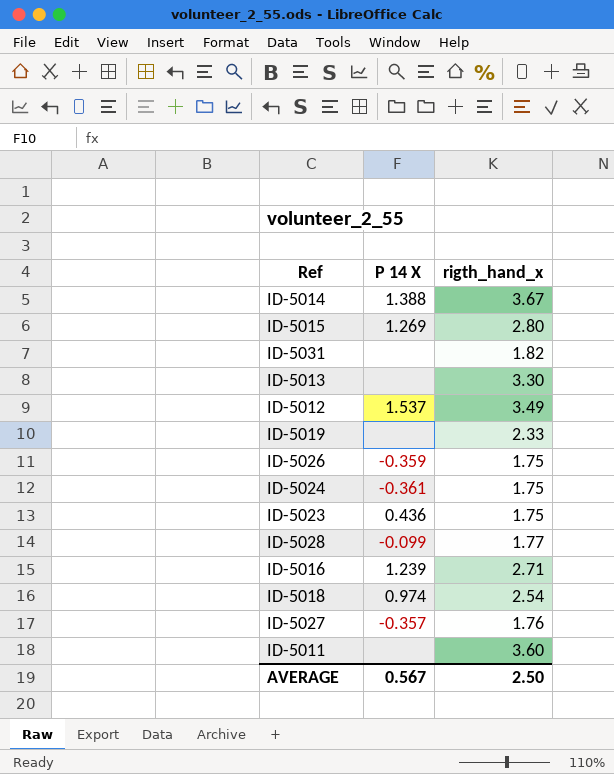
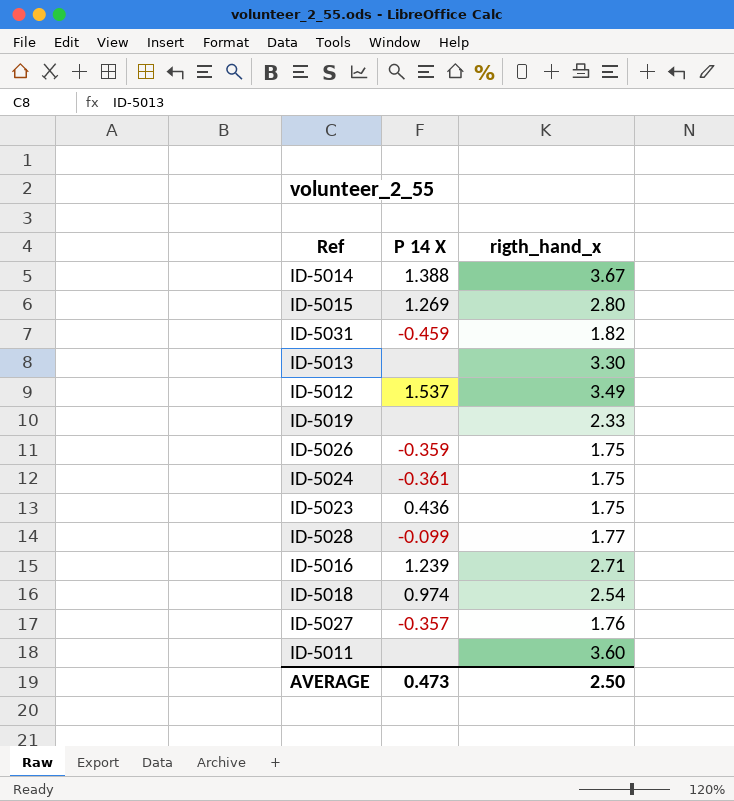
ID-5031 | P 14 X: none -> -0.459
AVERAGE | P 14 X: 0.567 -> 0.473

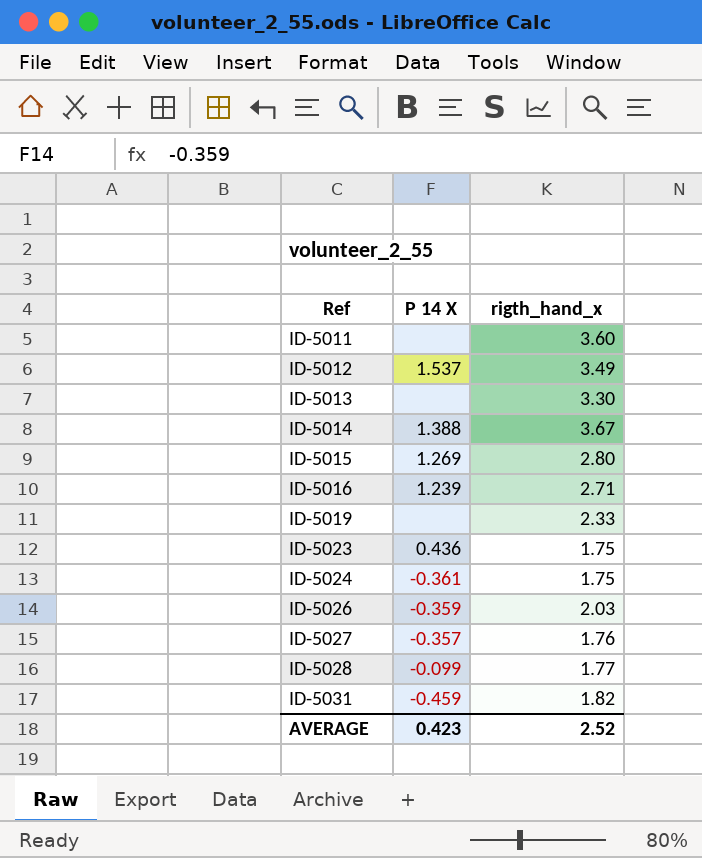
row order: none -> Ref ascending
row ID-5018: 0.974 | 2.54 -> none
ID-5026 | rigth_hand_x: 1.75 -> 2.03
AVERAGE | P 14 X: 0.473 -> 0.423
AVERAGE | rigth_hand_x: 2.50 -> 2.52

